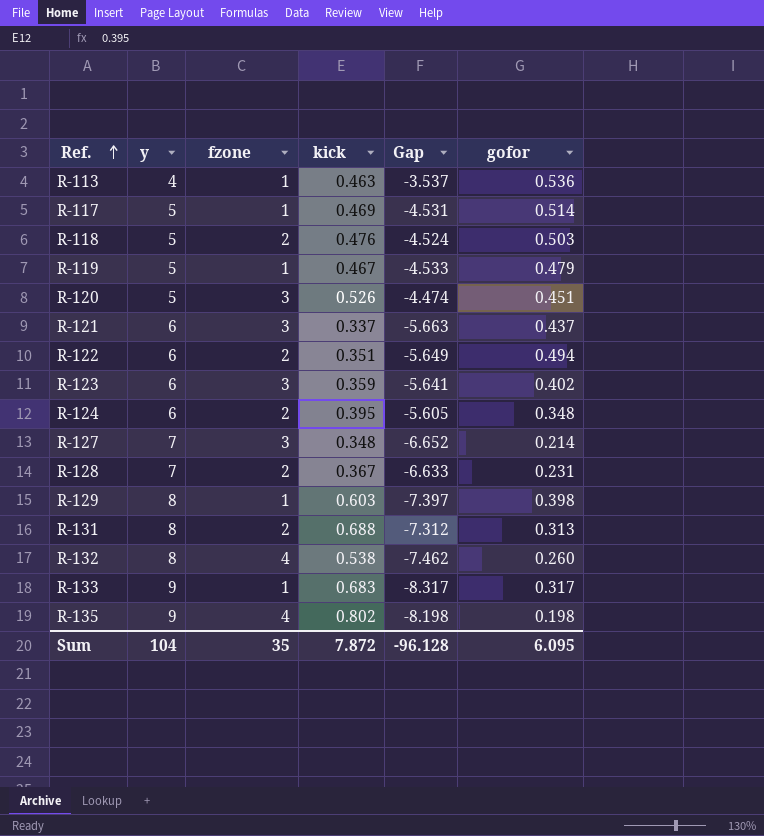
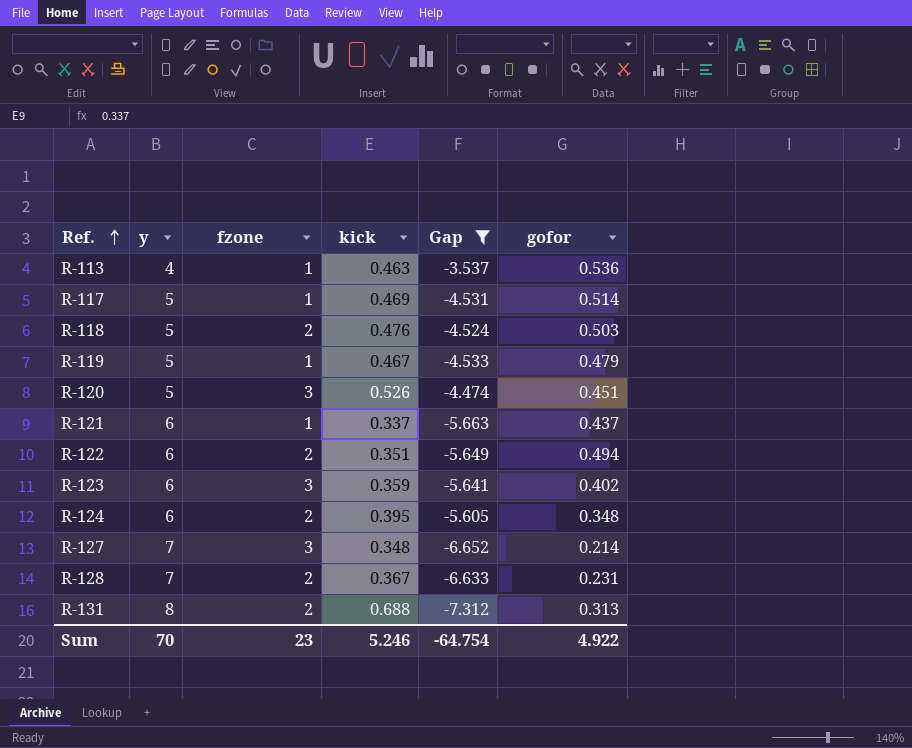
filter: none -> Gap >= -7.312
R-121 | fzone: 3 -> 1
Sum | y: 104 -> 70
Sum | fzone: 35 -> 23
Sum | kick: 7.872 -> 5.246
Sum | Gap: -96.128 -> -64.754
Sum | gofor: 6.095 -> 4.922

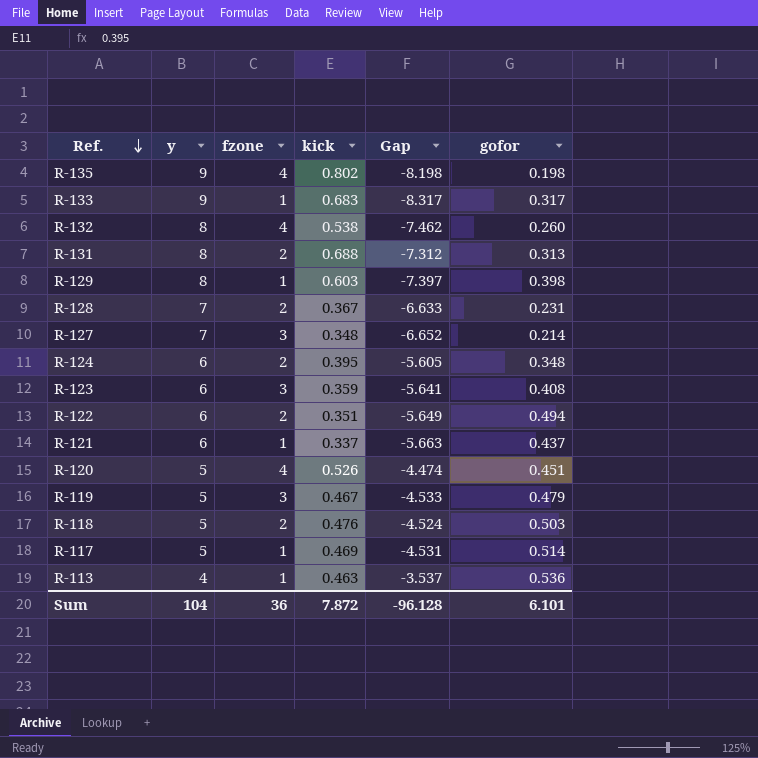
filter: Gap >= -7.312 -> none
row order: Ref. ascending -> Ref. descending
R-123 | gofor: 0.402 -> 0.408
R-120 | fzone: 3 -> 4
R-119 | fzone: 1 -> 3
Sum | y: 70 -> 104
Sum | fzone: 23 -> 36
Sum | kick: 5.246 -> 7.872
Sum | Gap: -64.754 -> -96.128
Sum | gofor: 4.922 -> 6.101

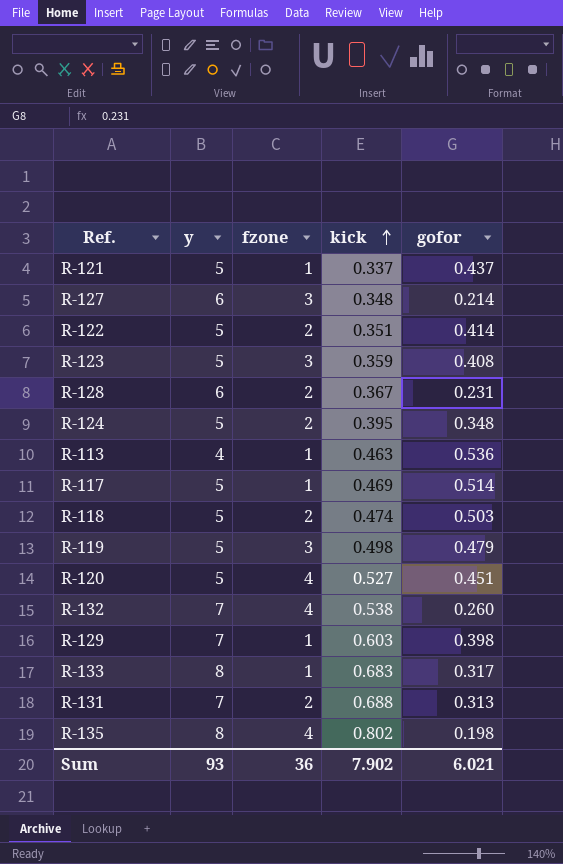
row order: Ref. descending -> kick ascending
column Gap | formula: [kick] - [y] -> none
R-121 | y: 6 -> 5
R-127 | y: 7 -> 6
R-122 | y: 6 -> 5
R-122 | gofor: 0.494 -> 0.414
R-123 | y: 6 -> 5
R-128 | y: 7 -> 6
R-124 | y: 6 -> 5
R-118 | kick: 0.476 -> 0.474
R-119 | kick: 0.467 -> 0.498
R-120 | kick: 0.526 -> 0.527
R-132 | y: 8 -> 7
R-129 | y: 8 -> 7
R-133 | y: 9 -> 8
R-131 | y: 8 -> 7
R-135 | y: 9 -> 8
Sum | y: 104 -> 93
Sum | kick: 7.872 -> 7.902
Sum | gofor: 6.101 -> 6.021

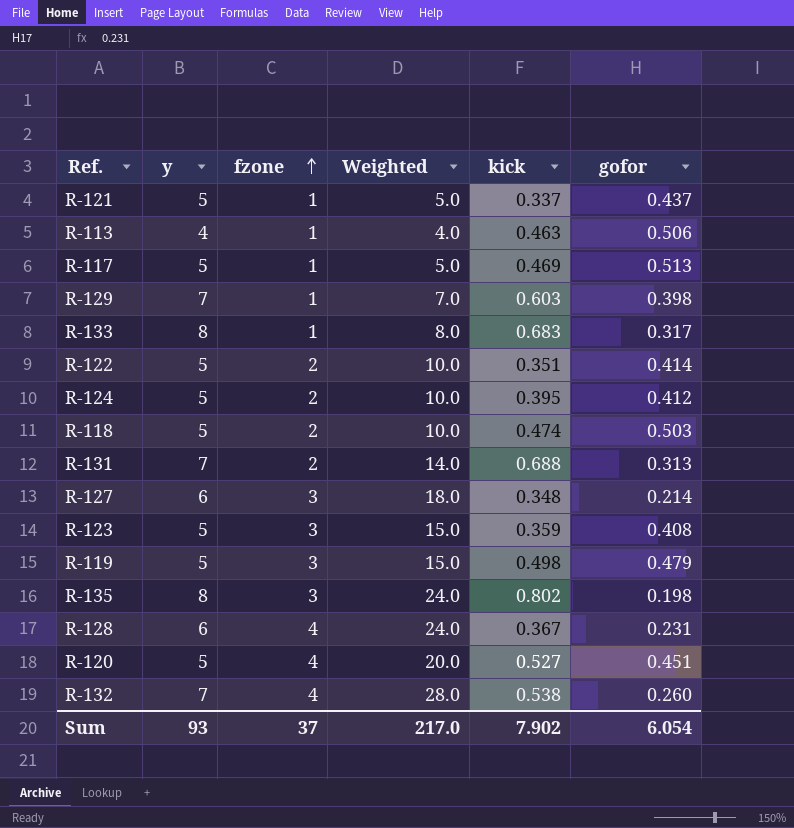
row order: kick ascending -> fzone ascending
column Weighted | formula: none -> [y] * [fzone]
R-113 | gofor: 0.536 -> 0.506
R-117 | gofor: 0.514 -> 0.513
R-124 | gofor: 0.348 -> 0.412
R-135 | fzone: 4 -> 3
R-128 | fzone: 2 -> 4
Sum | fzone: 36 -> 37
Sum | gofor: 6.021 -> 6.054

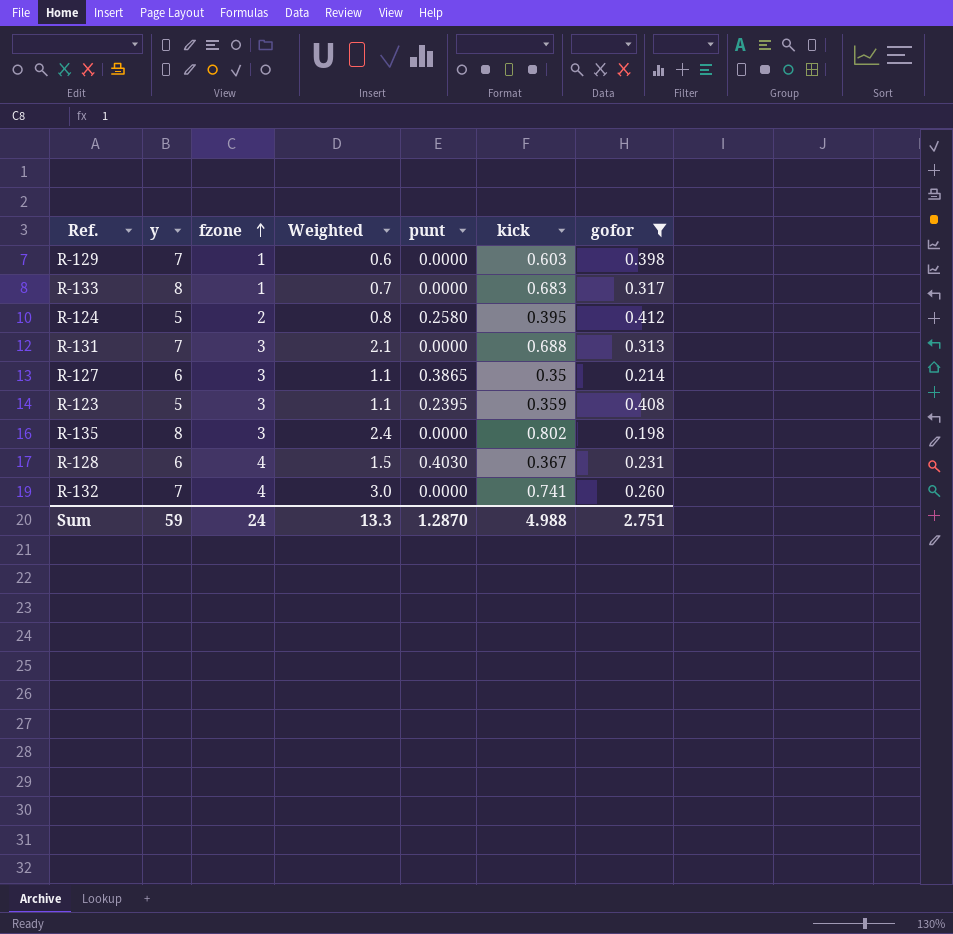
filter: none -> gofor <= 0.412
column Weighted | formula: [y] * [fzone] -> [fzone] * [kick]
column punt | position: none -> 5
R-131 | fzone: 2 -> 3
R-127 | kick: 0.348 -> 0.35
R-132 | kick: 0.538 -> 0.741
Sum | y: 93 -> 59
Sum | fzone: 37 -> 24
Sum | Weighted: 217.0 -> 13.3
Sum | kick: 7.902 -> 4.988
Sum | gofor: 6.054 -> 2.751

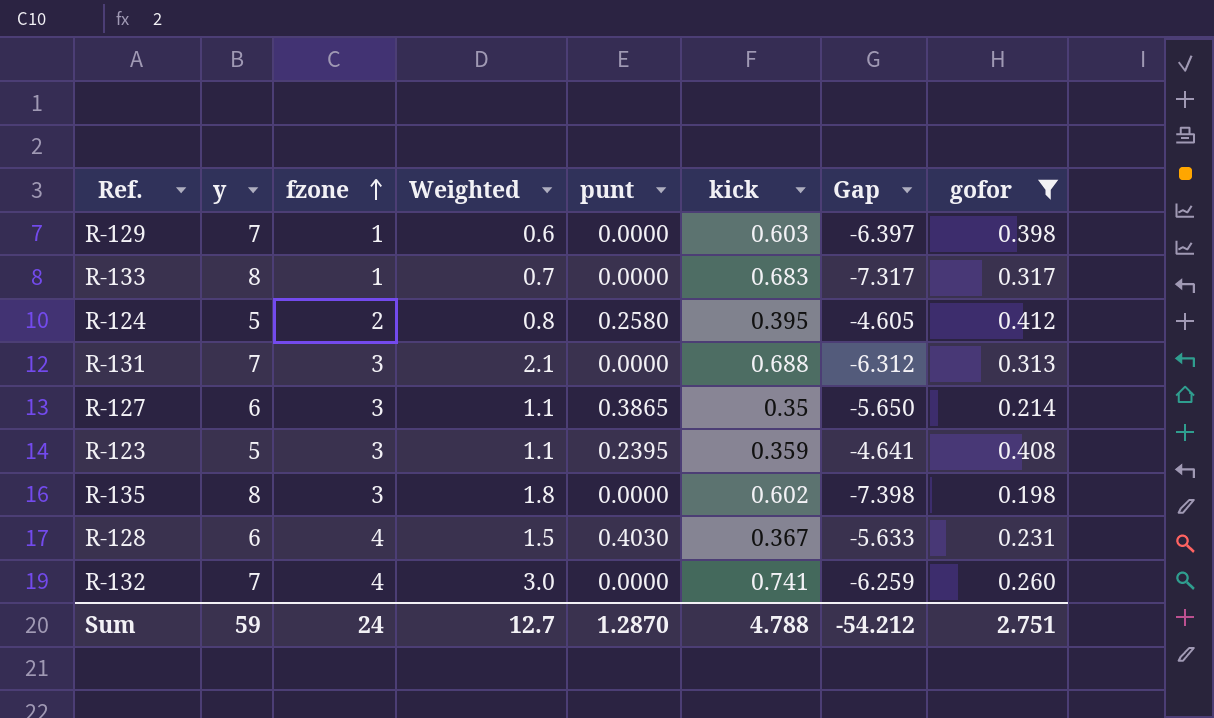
column Gap | formula: none -> [kick] - [y]
R-135 | Weighted: 2.4 -> 1.8
R-135 | kick: 0.802 -> 0.602
Sum | Weighted: 13.3 -> 12.7
Sum | kick: 4.988 -> 4.788

